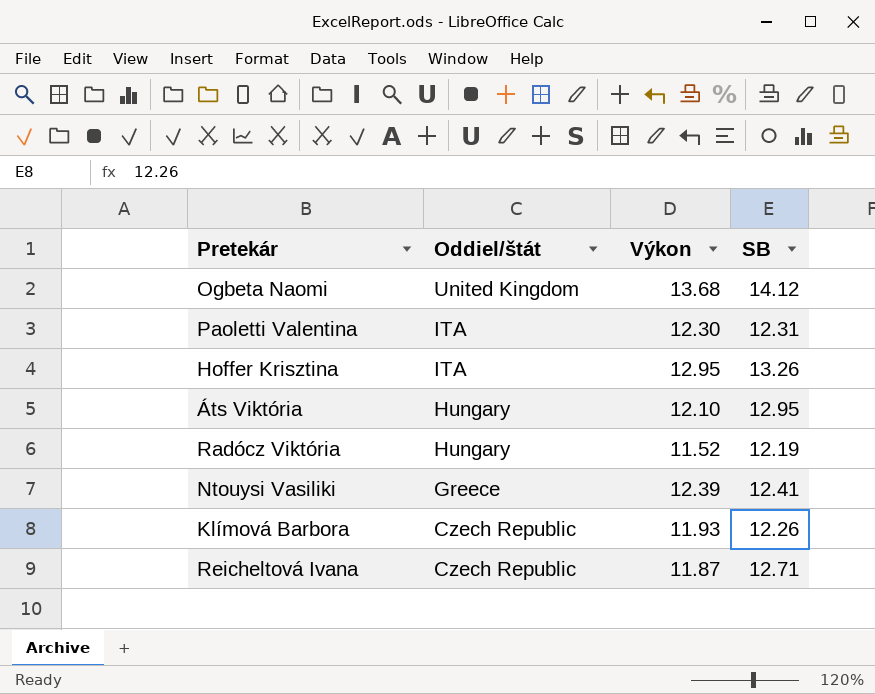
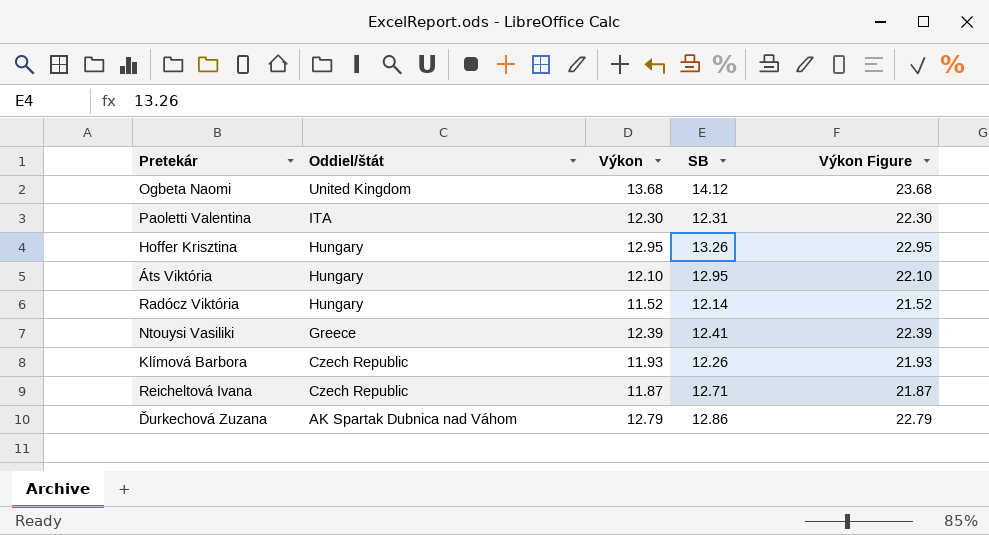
column Výkon Figure | formula: none -> [Výkon] + 10
Hoffer Krisztina | Oddiel/štát: ITA -> Hungary
Radócz Viktória | SB: 12.19 -> 12.14
row Ďurkechová Zuzana: none -> AK Spartak Dubnica nad Váhom | 12.79 | 12.86 | 22.79

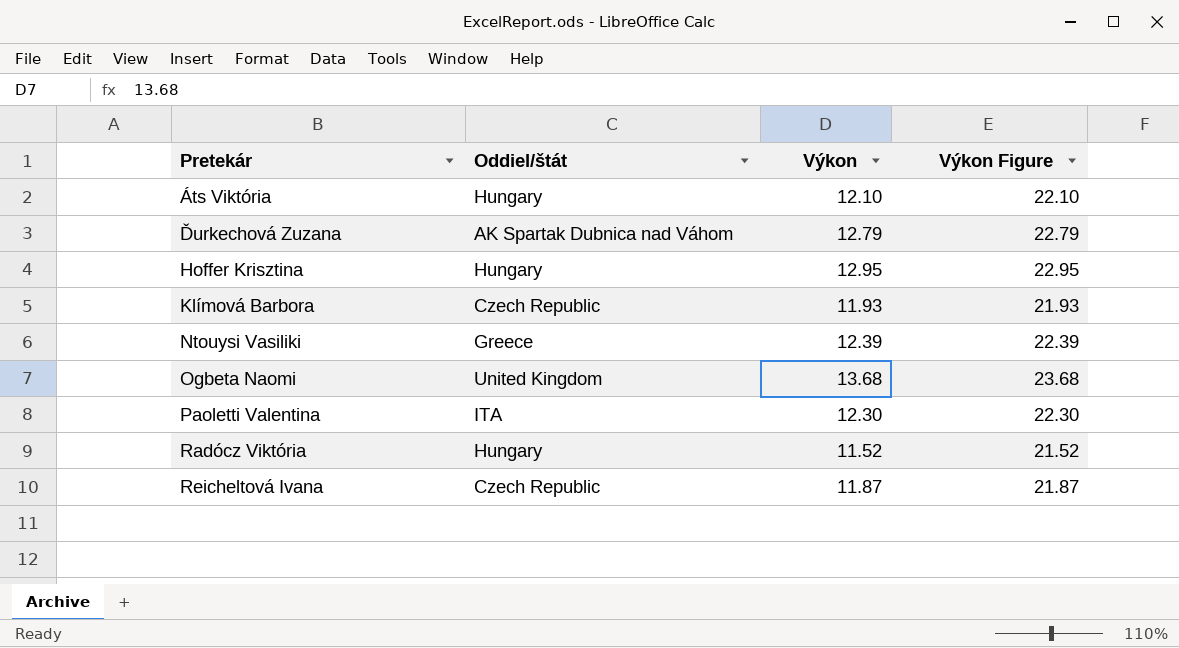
row order: Oddiel/štát descending -> Pretekár ascending
column SB | position: 4 -> none

